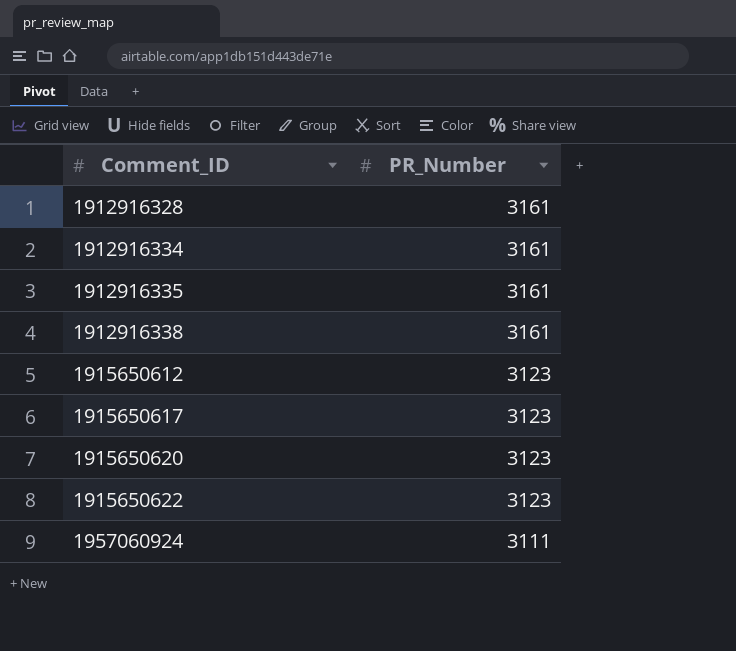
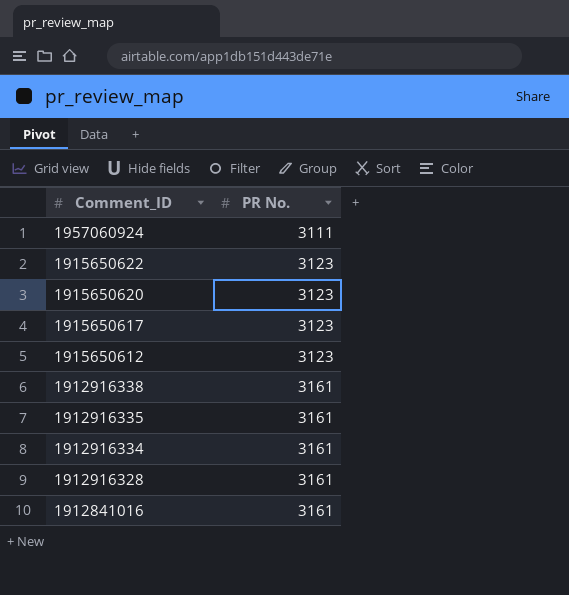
row order: Comment_ID ascending -> Comment_ID descending
column name: PR_Number -> PR No.
row 1912841016: none -> 3161

